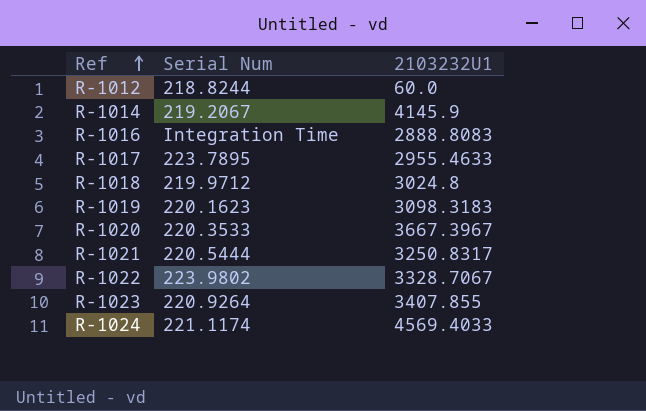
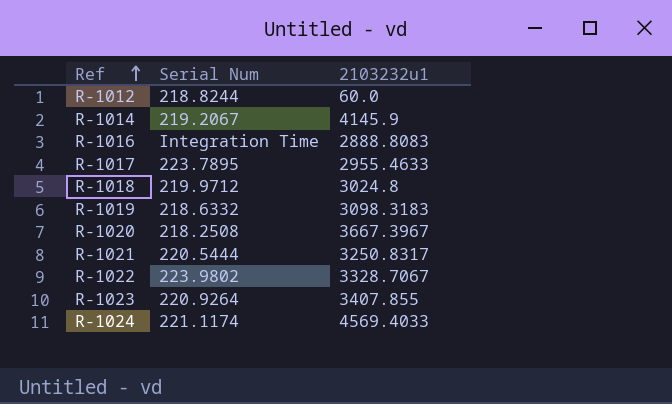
column name: 2103232U1 -> 2103232u1
R-1019 | Serial Num: 220.1623 -> 218.6332
R-1020 | Serial Num: 220.3533 -> 218.2508

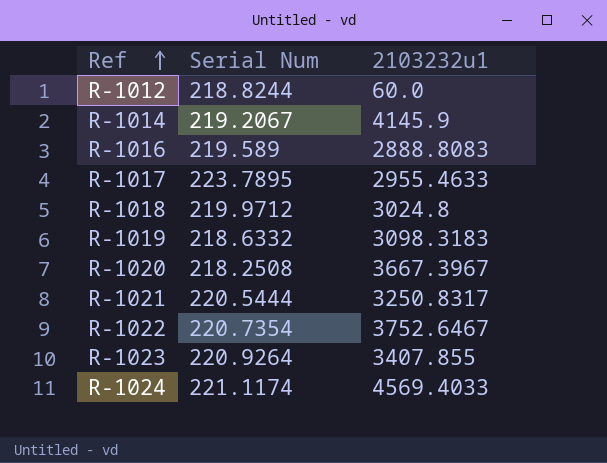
R-1016 | Serial Num: Integration Time -> 219.589
R-1022 | Serial Num: 223.9802 -> 220.7354
R-1022 | 2103232u1: 3328.7067 -> 3752.6467

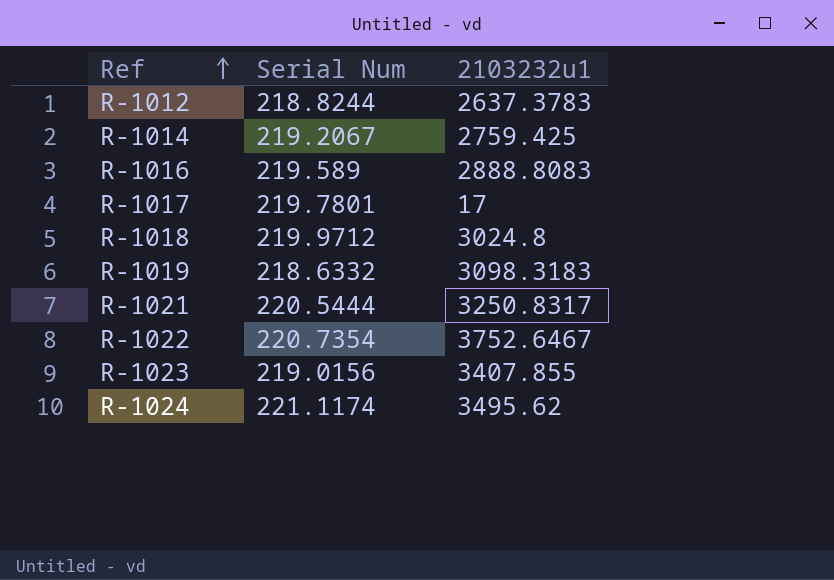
row R-1020: 218.2508 | 3667.3967 -> none
R-1012 | 2103232u1: 60.0 -> 2637.3783
R-1014 | 2103232u1: 4145.9 -> 2759.425
R-1017 | Serial Num: 223.7895 -> 219.7801
R-1017 | 2103232u1: 2955.4633 -> 17
R-1023 | Serial Num: 220.9264 -> 219.0156
R-1024 | 2103232u1: 4569.4033 -> 3495.62

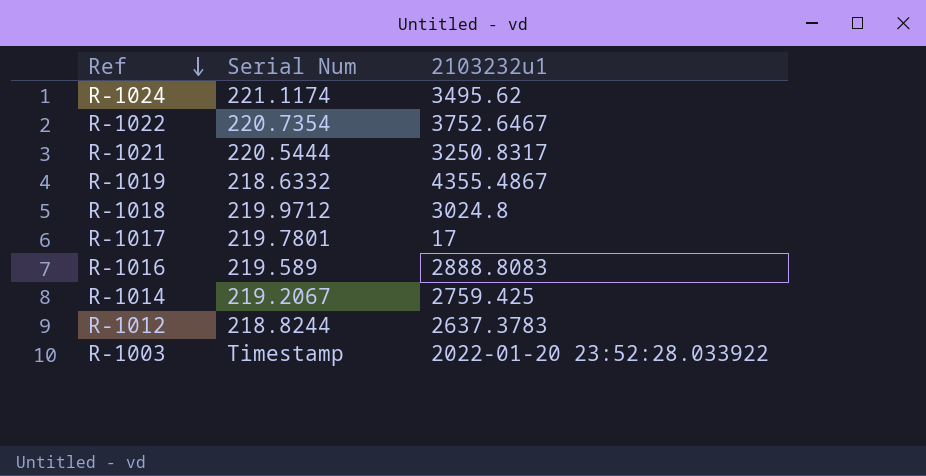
row order: Ref ascending -> Ref descending
row R-1023: 219.0156 | 3407.855 -> none
R-1019 | 2103232u1: 3098.3183 -> 4355.4867
row R-1003: none -> Timestamp | 2022-01-20 23:52:28.033922

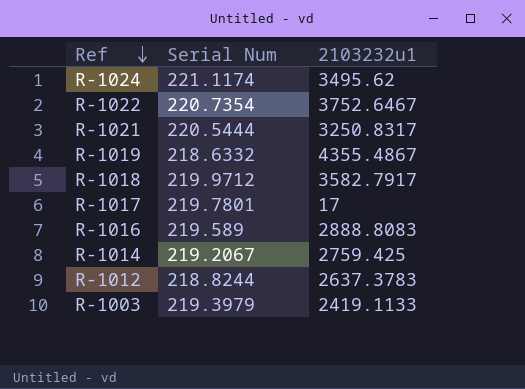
R-1018 | 2103232u1: 3024.8 -> 3582.7917
R-1003 | Serial Num: Timestamp -> 219.3979
R-1003 | 2103232u1: 2022-01-20 23:52:28.033922 -> 2419.1133

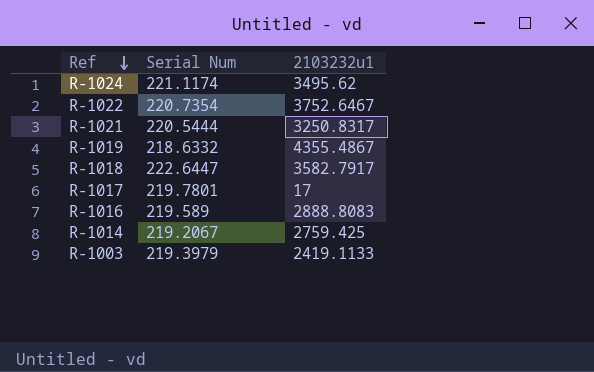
row R-1012: 218.8244 | 2637.3783 -> none
R-1018 | Serial Num: 219.9712 -> 222.6447

